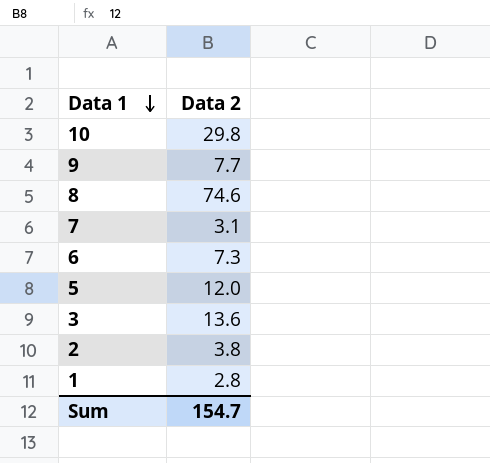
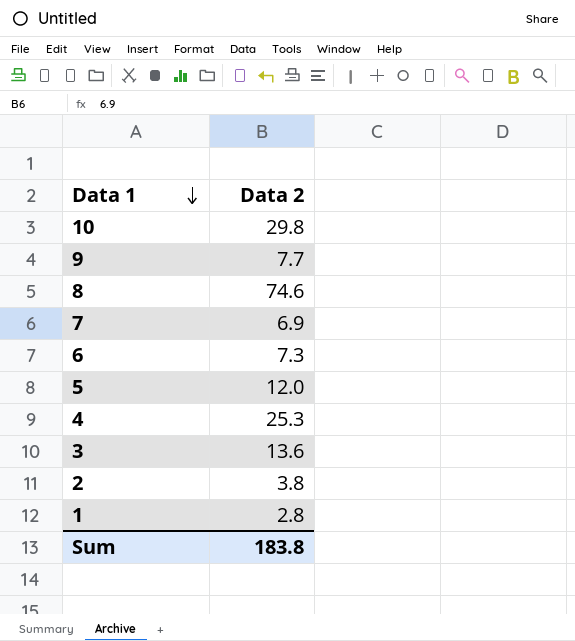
7 | Data 2: 3.1 -> 6.9
row 4: none -> 25.3
Sum | Data 2: 154.7 -> 183.8

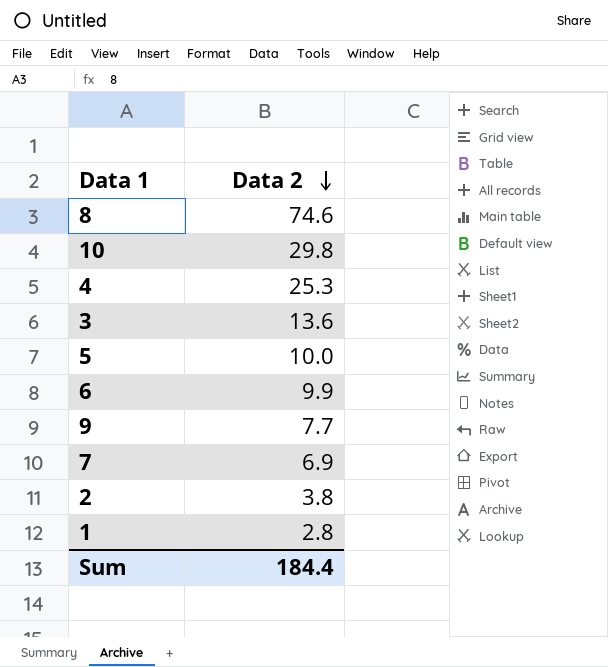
row order: Data 1 descending -> Data 2 descending
5 | Data 2: 12.0 -> 10.0
6 | Data 2: 7.3 -> 9.9
Sum | Data 2: 183.8 -> 184.4

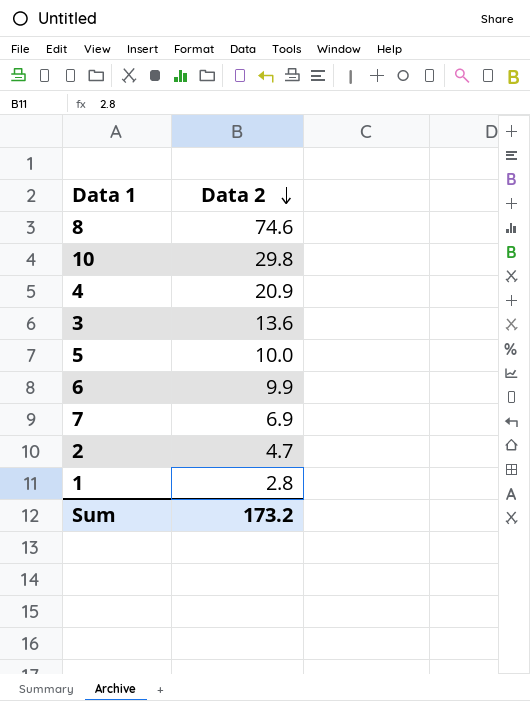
row 9: 7.7 -> none
4 | Data 2: 25.3 -> 20.9
2 | Data 2: 3.8 -> 4.7
Sum | Data 2: 184.4 -> 173.2

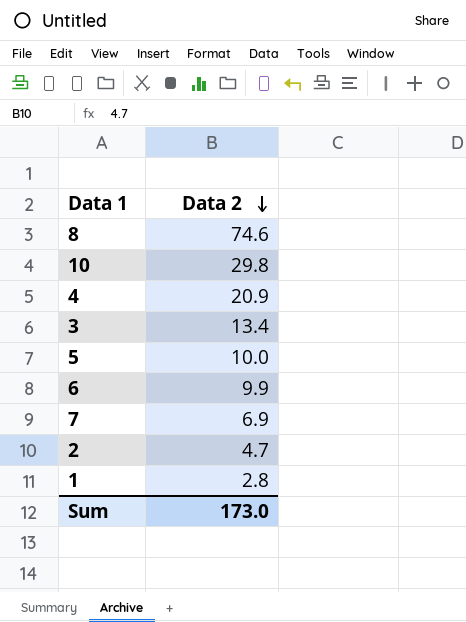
3 | Data 2: 13.6 -> 13.4
Sum | Data 2: 173.2 -> 173.0

